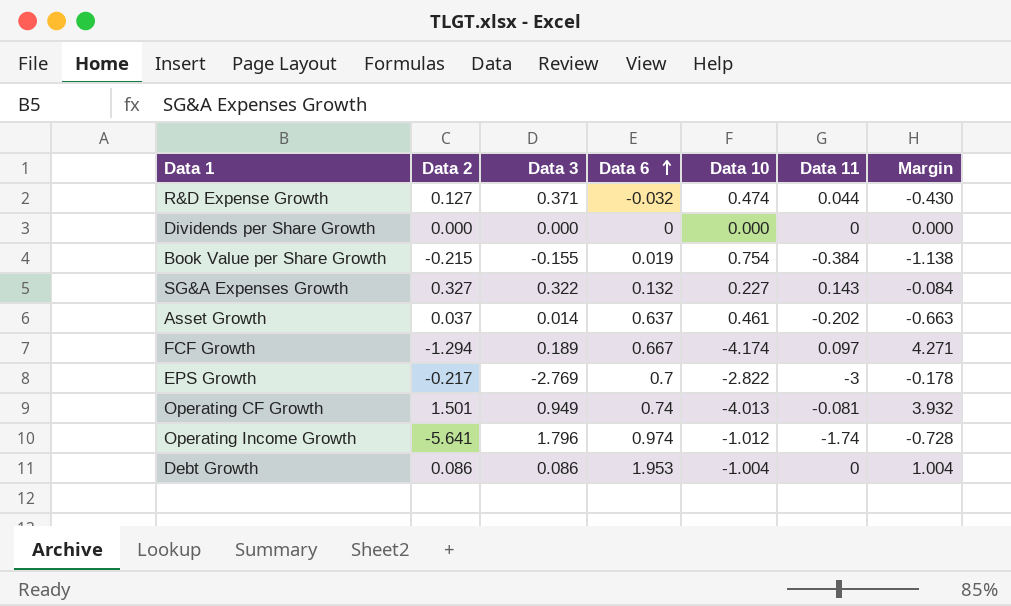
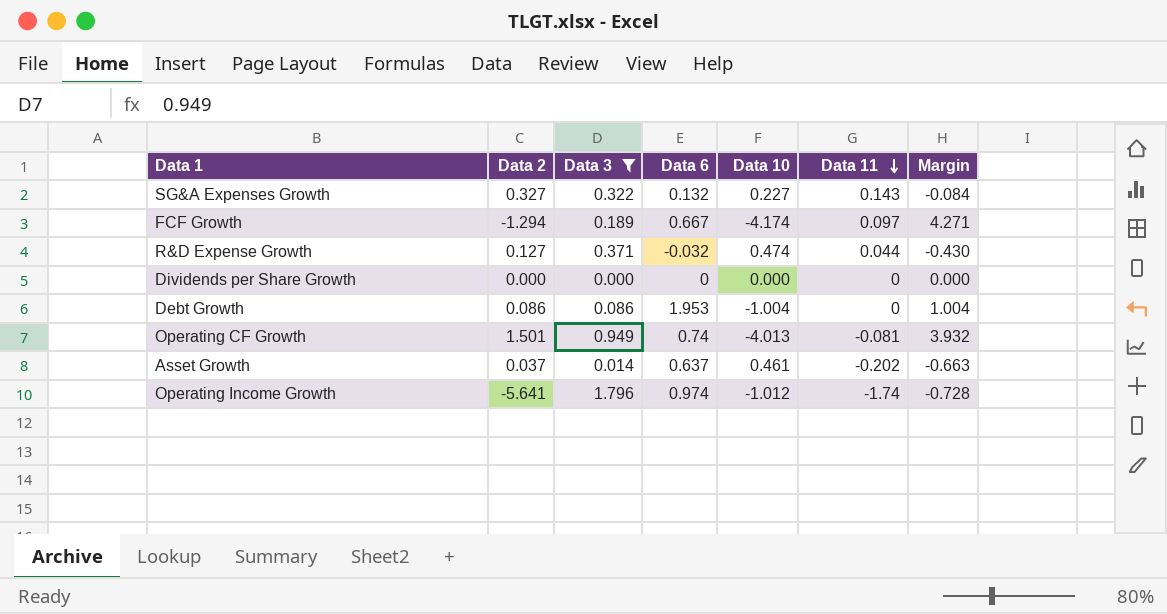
filter: none -> Data 3 >= 0.000
row order: Data 6 ascending -> Data 11 descending

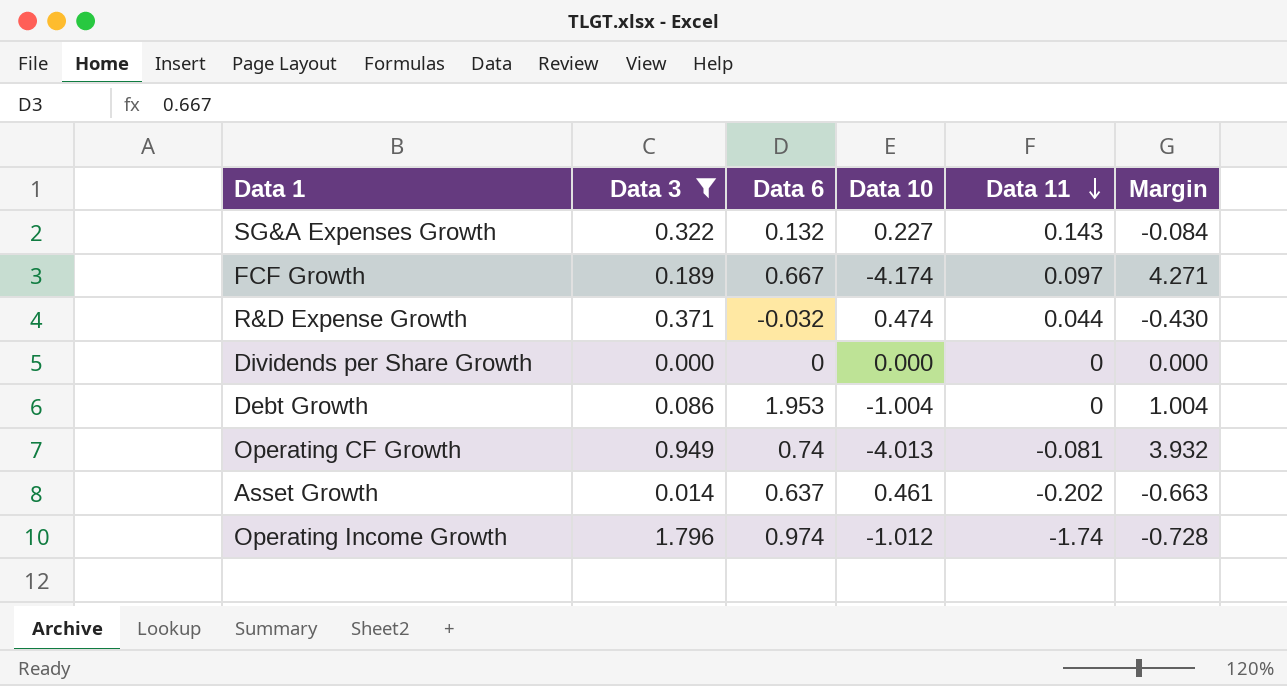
column Data 2 | position: 2 -> none

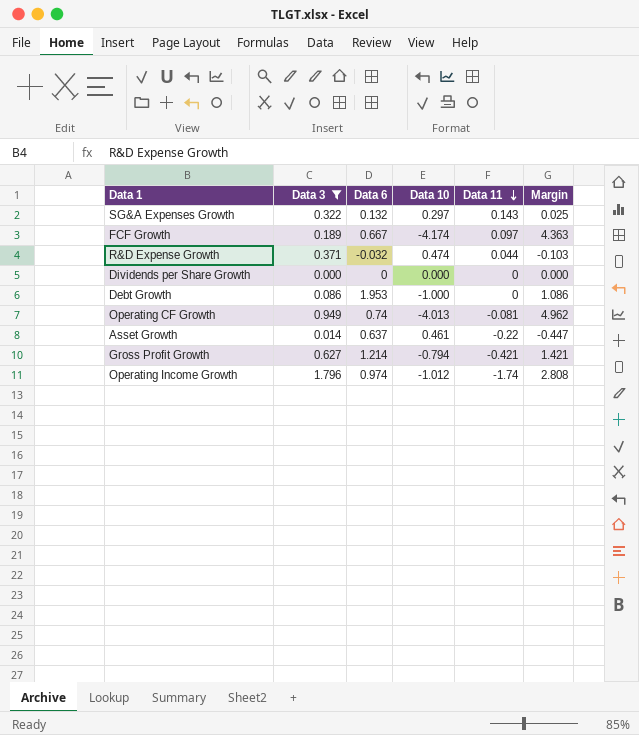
column Margin | formula: [Data 11] - [Data 10] -> [Data 3] - [Data 10]
SG&A Expenses Growth | Data 10: 0.227 -> 0.297
Debt Growth | Data 10: -1.004 -> -1.000
Asset Growth | Data 11: -0.202 -> -0.22
row Gross Profit Growth: none -> 0.627 | 1.214 | -0.794 | -0.421 | 1.421

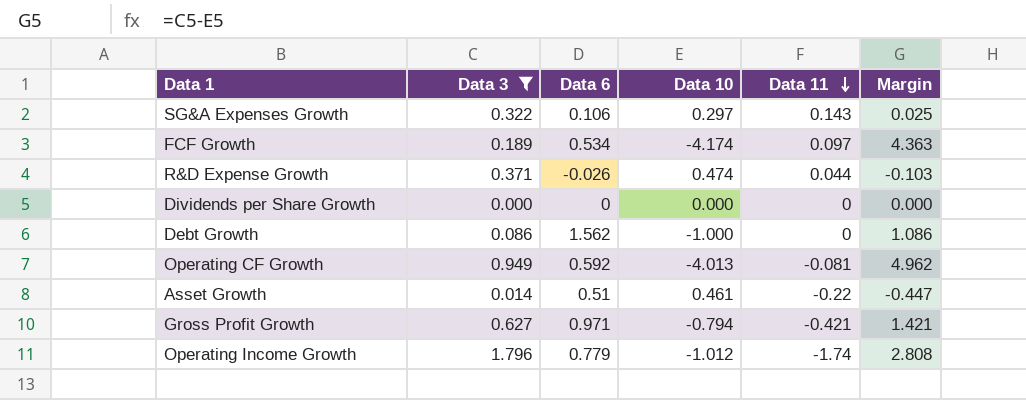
SG&A Expenses Growth | Data 6: 0.132 -> 0.106
FCF Growth | Data 6: 0.667 -> 0.534
R&D Expense Growth | Data 6: -0.032 -> -0.026
Debt Growth | Data 6: 1.953 -> 1.562
Operating CF Growth | Data 6: 0.74 -> 0.592
Asset Growth | Data 6: 0.637 -> 0.51
Gross Profit Growth | Data 6: 1.214 -> 0.971
Operating Income Growth | Data 6: 0.974 -> 0.779

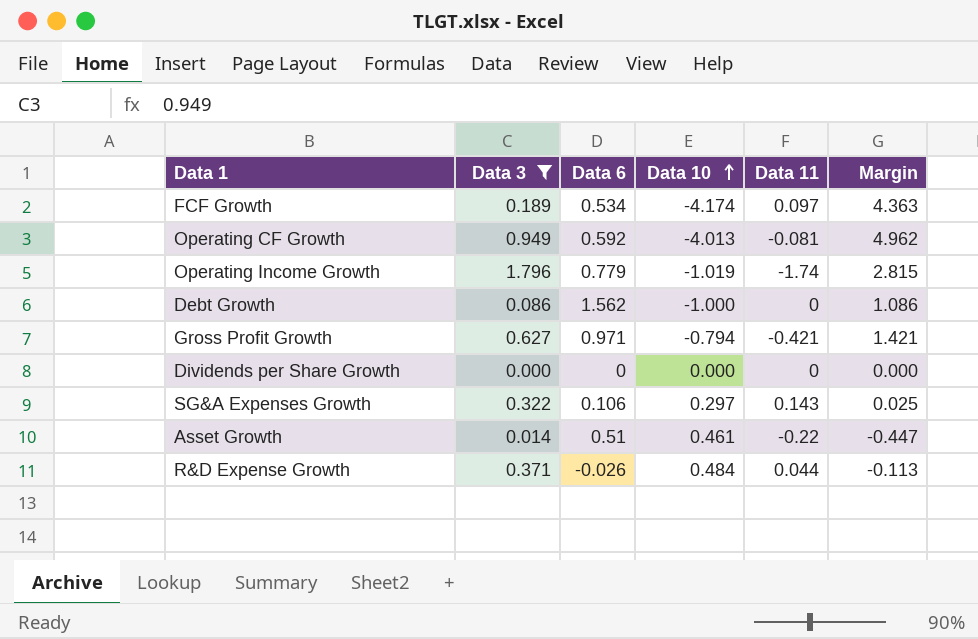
row order: Data 11 descending -> Data 10 ascending
Operating Income Growth | Data 10: -1.012 -> -1.019
Operating Income Growth | Margin: 2.808 -> 2.815
R&D Expense Growth | Data 10: 0.474 -> 0.484
R&D Expense Growth | Margin: -0.103 -> -0.113

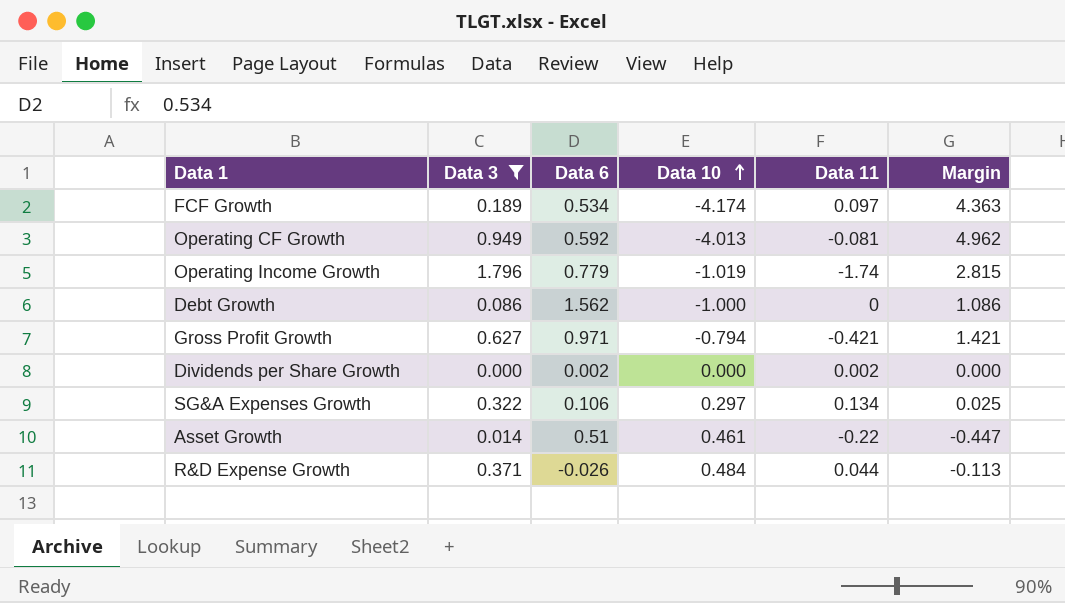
Dividends per Share Growth | Data 6: 0 -> 0.002
Dividends per Share Growth | Data 11: 0 -> 0.002
SG&A Expenses Growth | Data 11: 0.143 -> 0.134

